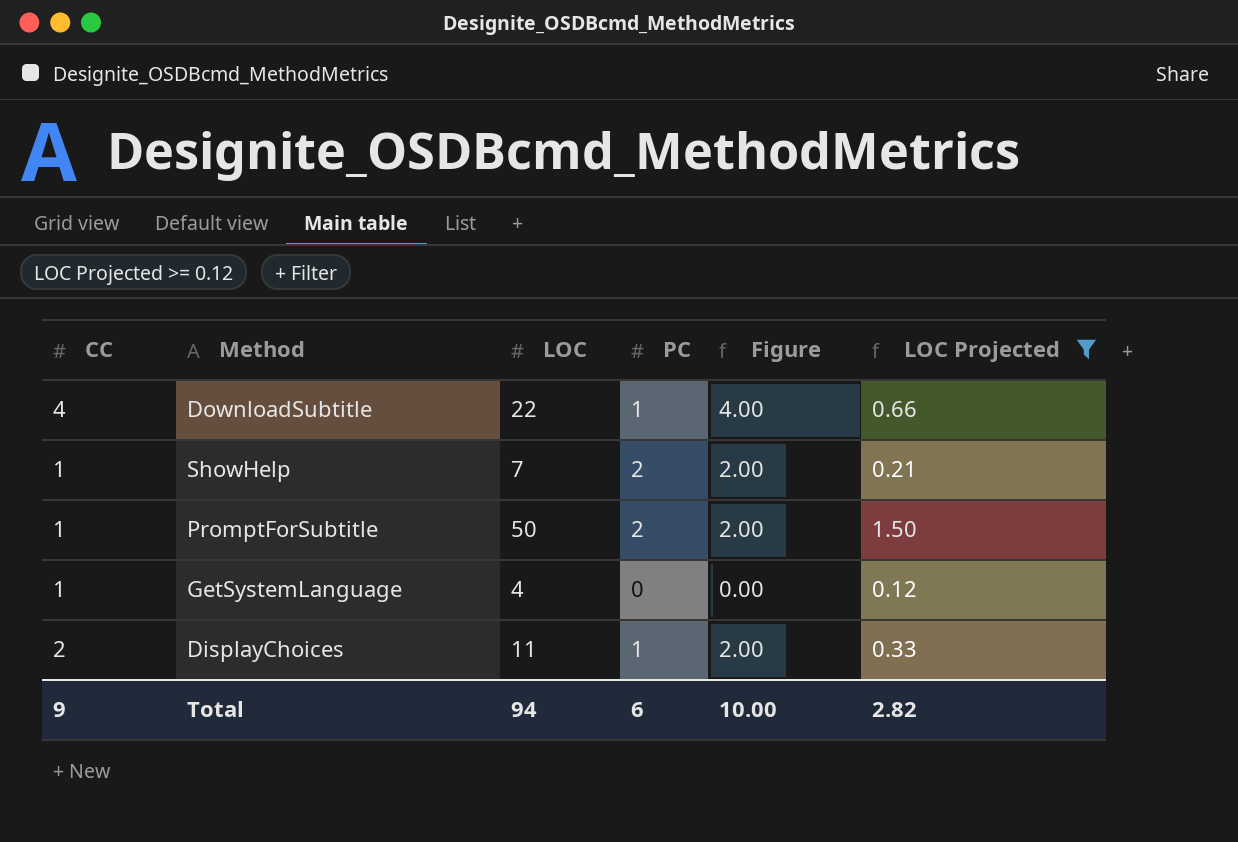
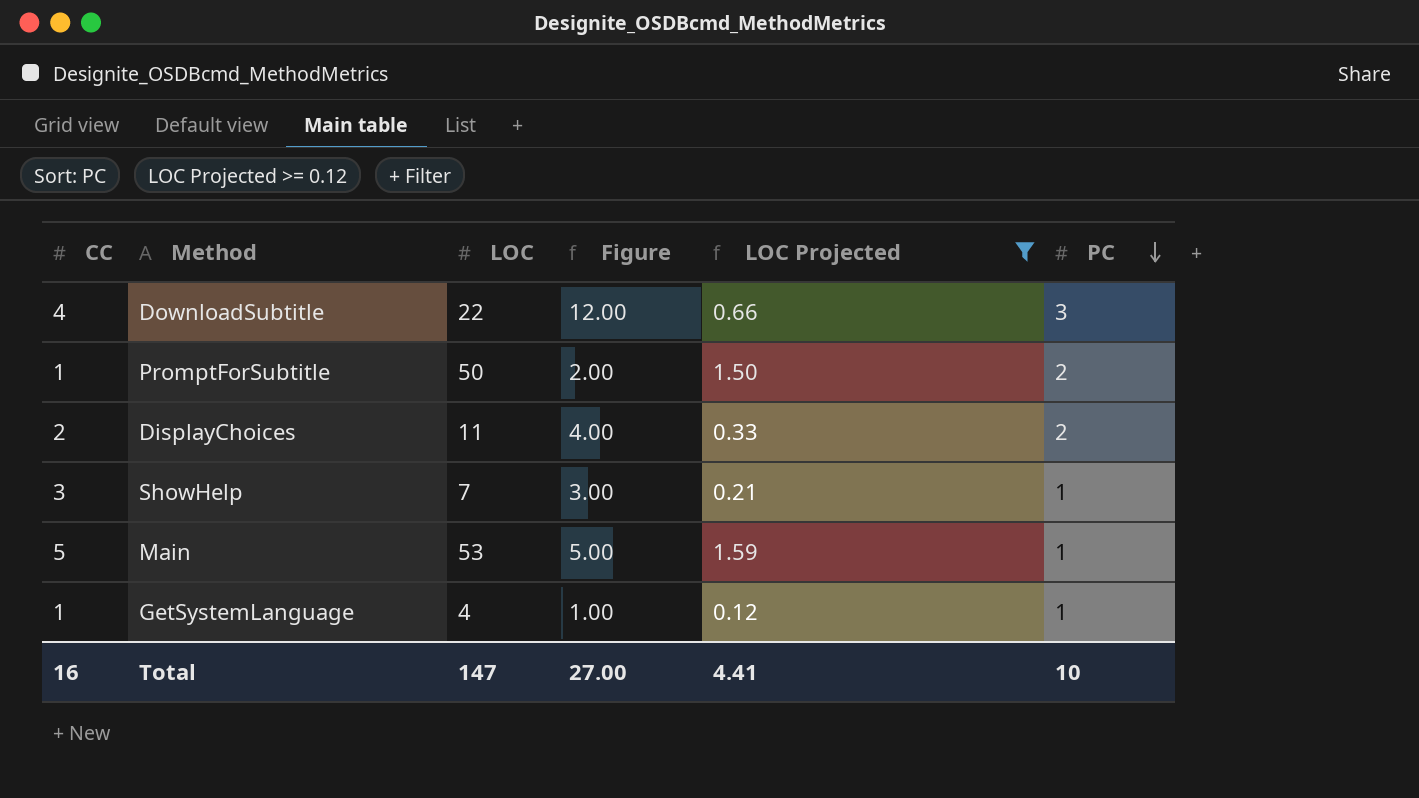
row order: none -> PC descending
column PC | position: 4 -> 6
DownloadSubtitle | Figure: 4.00 -> 12.00
DownloadSubtitle | PC: 1 -> 3
DisplayChoices | Figure: 2.00 -> 4.00
DisplayChoices | PC: 1 -> 2
ShowHelp | CC: 1 -> 3
ShowHelp | Figure: 2.00 -> 3.00
ShowHelp | PC: 2 -> 1
row Main: none -> 5 | 53 | 5.00 | 1.59 | 1
GetSystemLanguage | Figure: 0.00 -> 1.00
GetSystemLanguage | PC: 0 -> 1
Total | CC: 9 -> 16
Total | LOC: 94 -> 147
Total | Figure: 10.00 -> 27.00
Total | LOC Projected: 2.82 -> 4.41
Total | PC: 6 -> 10

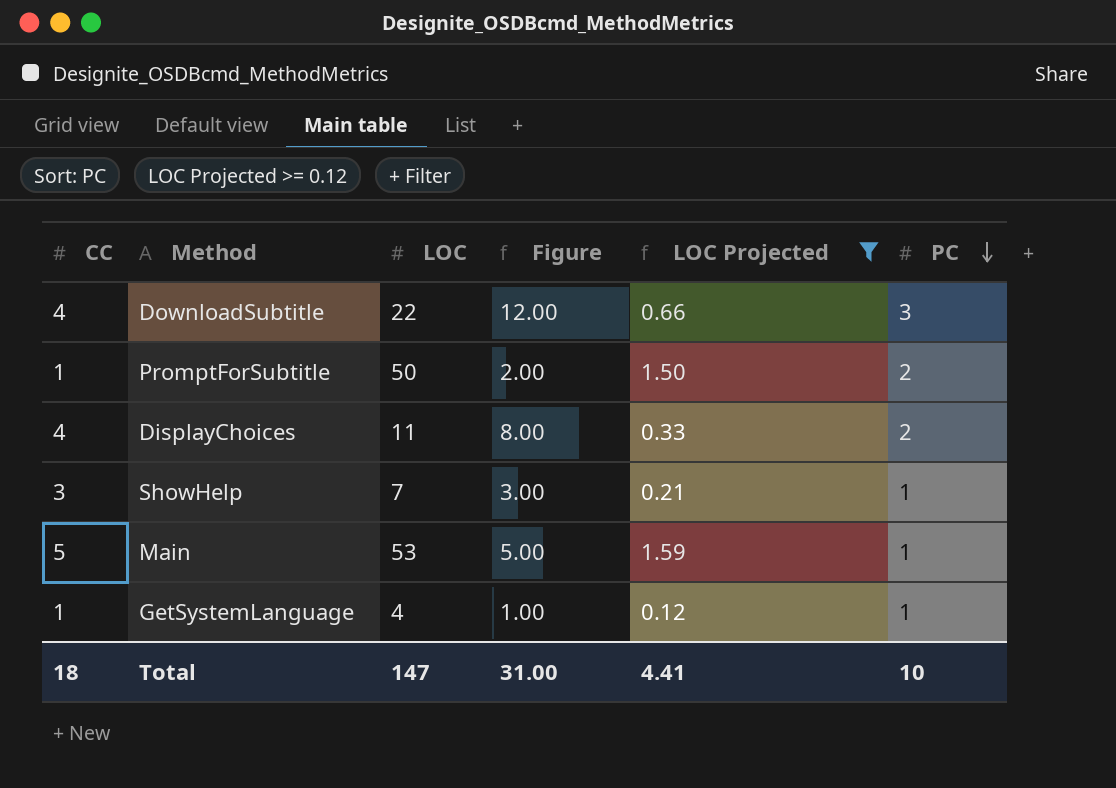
DisplayChoices | CC: 2 -> 4
DisplayChoices | Figure: 4.00 -> 8.00
Total | CC: 16 -> 18
Total | Figure: 27.00 -> 31.00

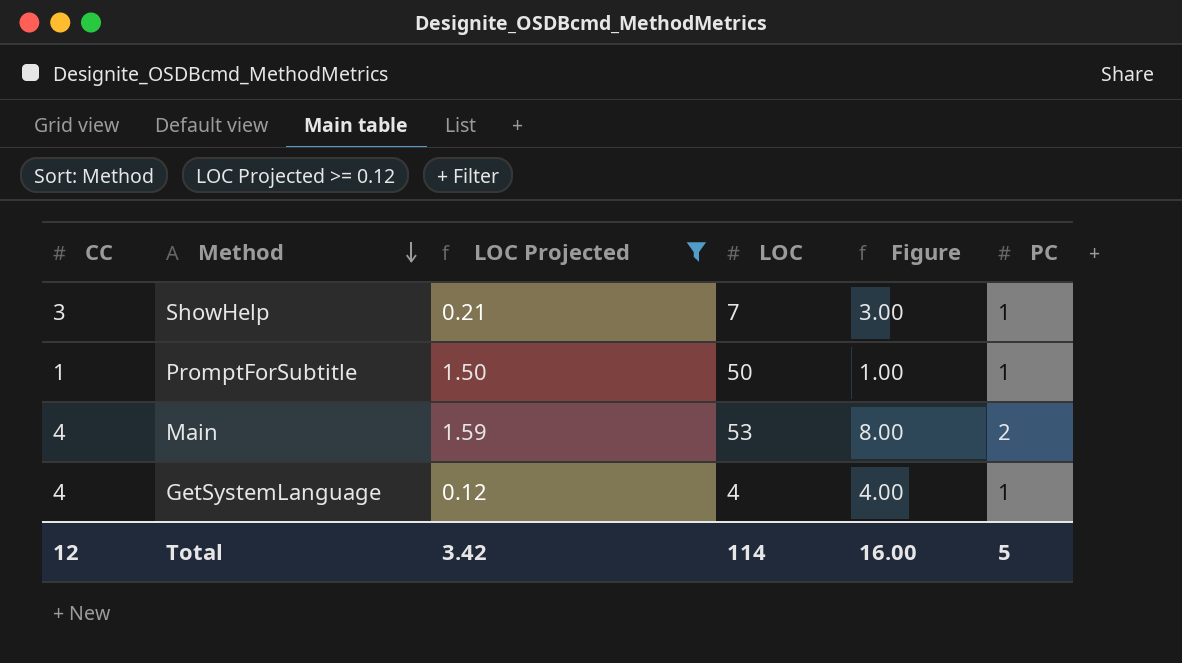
row order: PC descending -> Method descending
column LOC Projected | position: 5 -> 3
row DownloadSubtitle: 4 | 22 | 12.00 | 0.66 | 3 -> none
row DisplayChoices: 4 | 11 | 8.00 | 0.33 | 2 -> none
PromptForSubtitle | Figure: 2.00 -> 1.00
PromptForSubtitle | PC: 2 -> 1
Main | CC: 5 -> 4
Main | Figure: 5.00 -> 8.00
Main | PC: 1 -> 2
GetSystemLanguage | CC: 1 -> 4
GetSystemLanguage | Figure: 1.00 -> 4.00
Total | CC: 18 -> 12
Total | LOC Projected: 4.41 -> 3.42
Total | LOC: 147 -> 114
Total | Figure: 31.00 -> 16.00
Total | PC: 10 -> 5

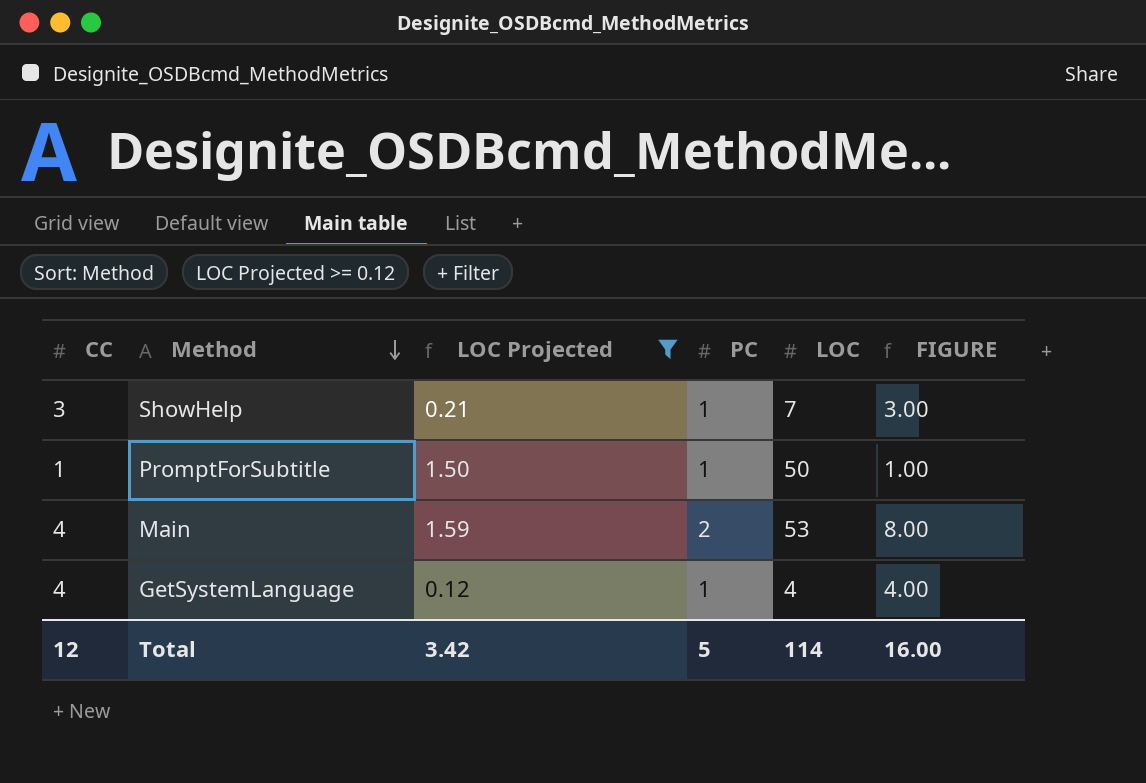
column PC | position: 6 -> 4
column name: Figure -> FIGURE

